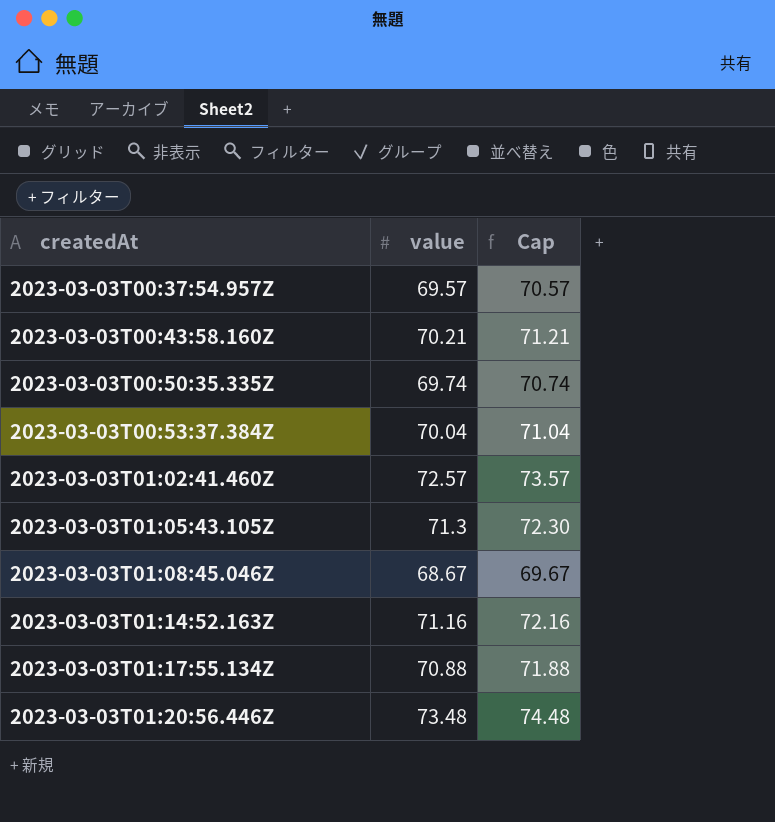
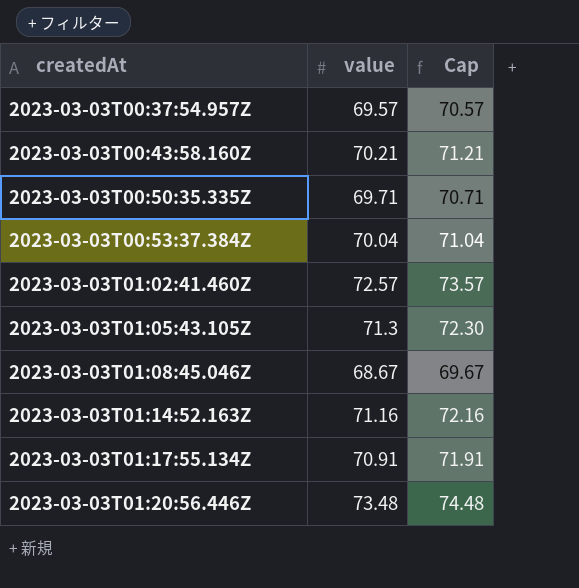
2023-03-03T00:50:35.335Z | value: 69.74 -> 69.71
2023-03-03T00:50:35.335Z | Cap: 70.74 -> 70.71
2023-03-03T01:17:55.134Z | value: 70.88 -> 70.91
2023-03-03T01:17:55.134Z | Cap: 71.88 -> 71.91

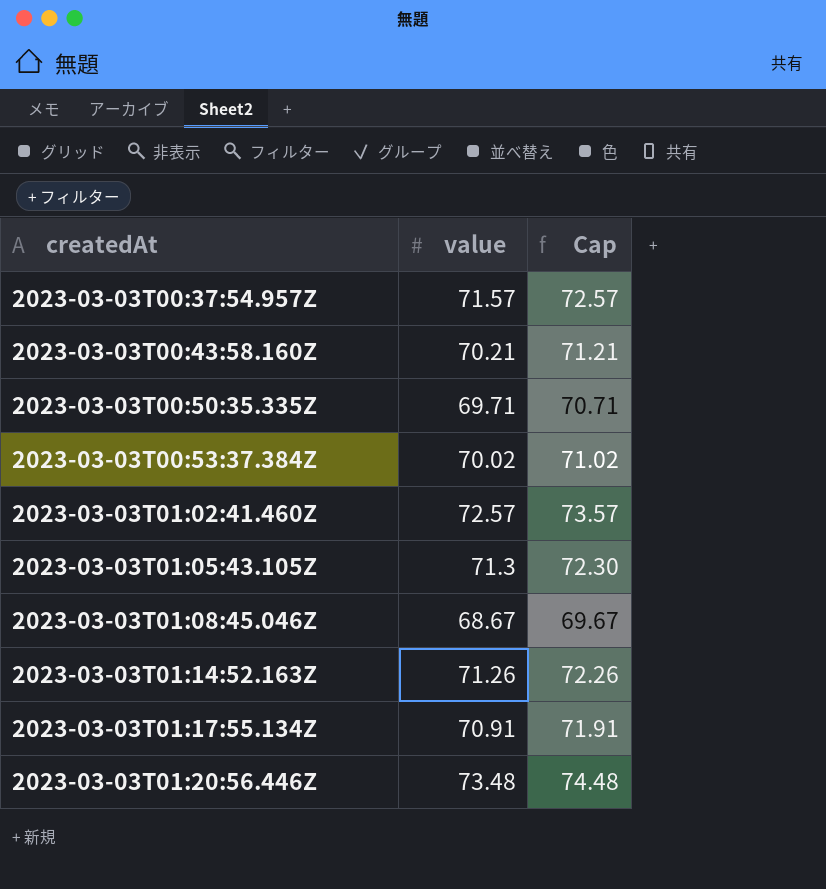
2023-03-03T00:37:54.957Z | value: 69.57 -> 71.57
2023-03-03T00:37:54.957Z | Cap: 70.57 -> 72.57
2023-03-03T00:53:37.384Z | value: 70.04 -> 70.02
2023-03-03T00:53:37.384Z | Cap: 71.04 -> 71.02
2023-03-03T01:14:52.163Z | value: 71.16 -> 71.26
2023-03-03T01:14:52.163Z | Cap: 72.16 -> 72.26

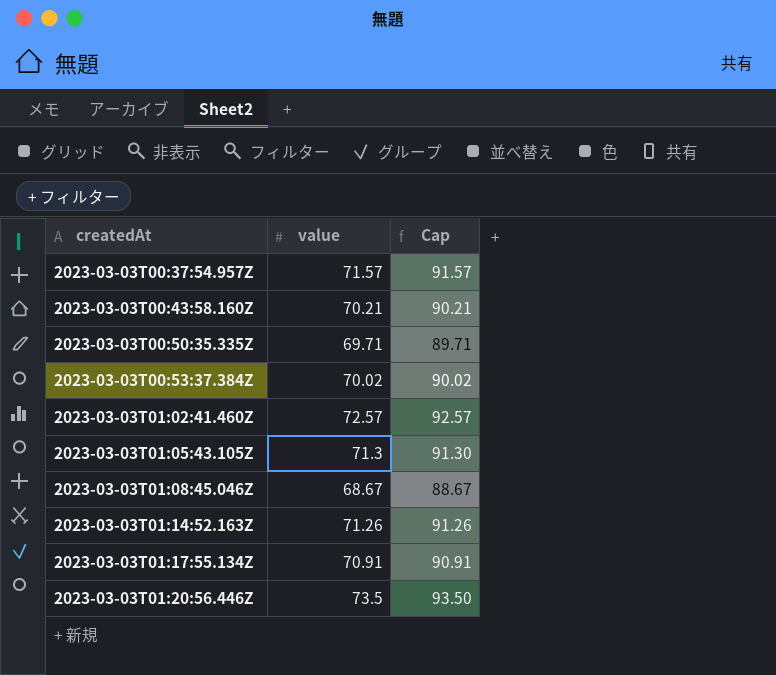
column Cap | formula: [value] + 1 -> [value] + 20
2023-03-03T01:20:56.446Z | value: 73.48 -> 73.5

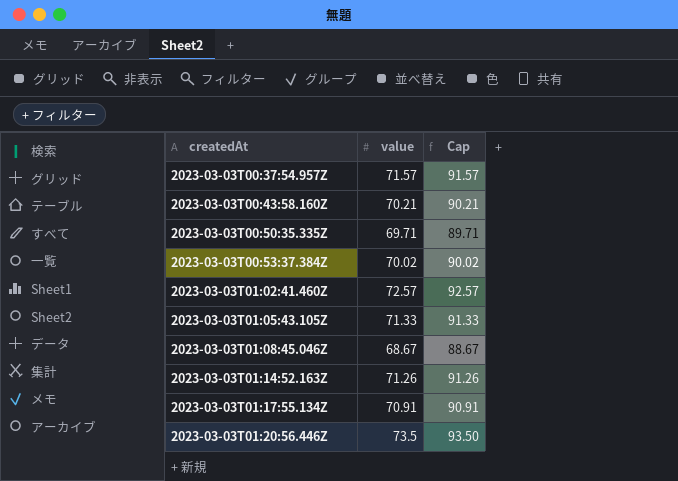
2023-03-03T01:05:43.105Z | value: 71.3 -> 71.33
2023-03-03T01:05:43.105Z | Cap: 91.30 -> 91.33

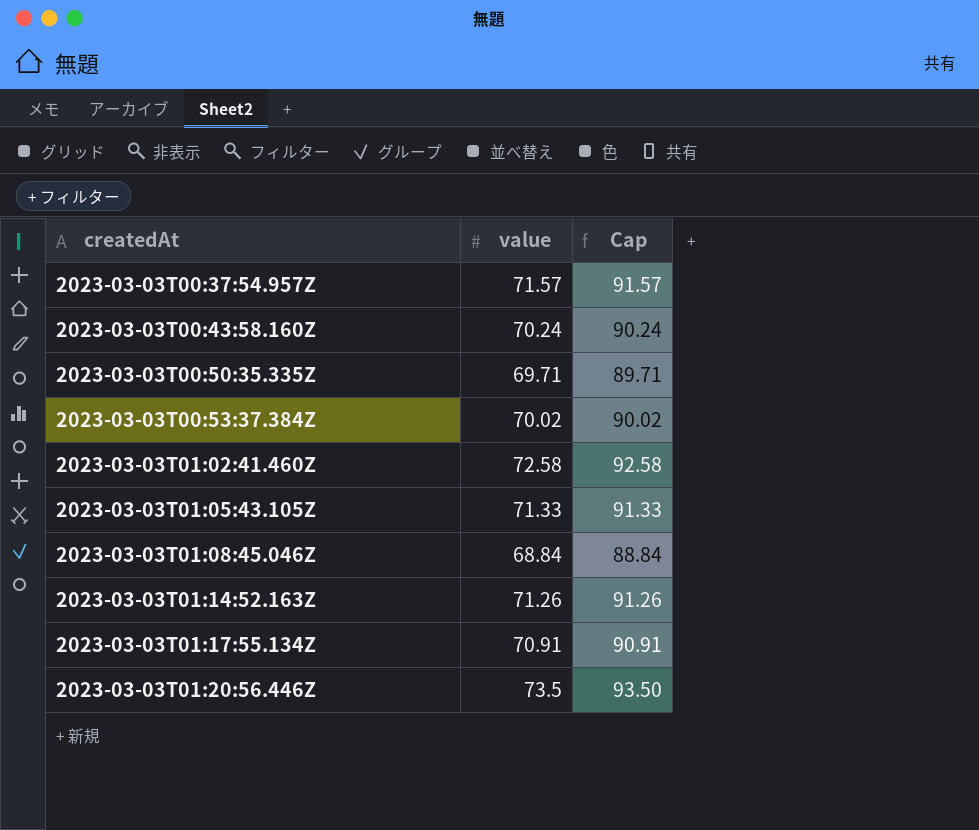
2023-03-03T00:43:58.160Z | value: 70.21 -> 70.24
2023-03-03T00:43:58.160Z | Cap: 90.21 -> 90.24
2023-03-03T01:02:41.460Z | value: 72.57 -> 72.58
2023-03-03T01:02:41.460Z | Cap: 92.57 -> 92.58
2023-03-03T01:08:45.046Z | value: 68.67 -> 68.84
2023-03-03T01:08:45.046Z | Cap: 88.67 -> 88.84

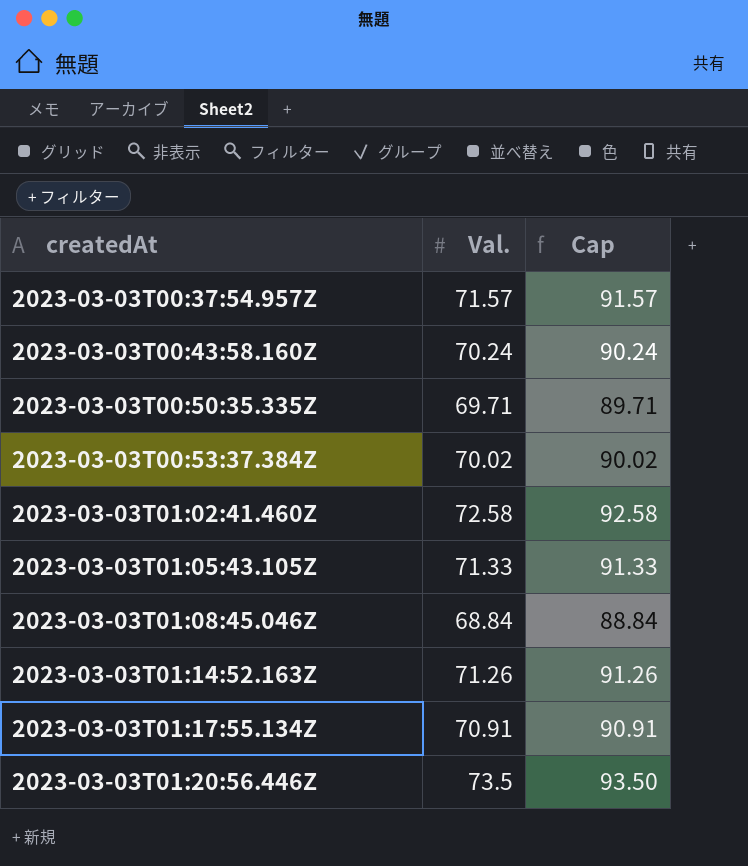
column name: value -> Val.

